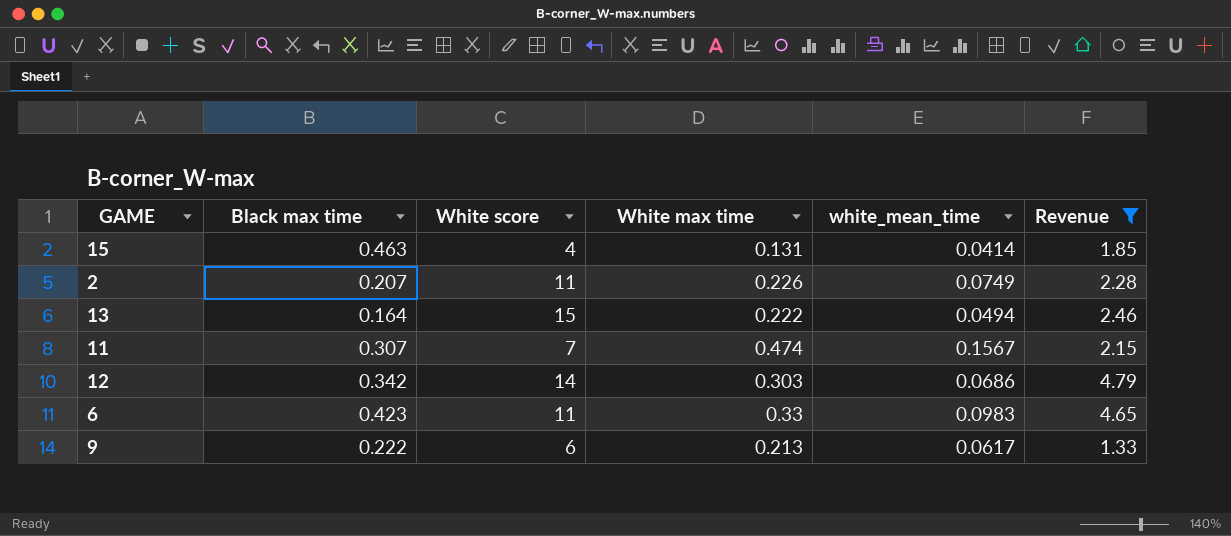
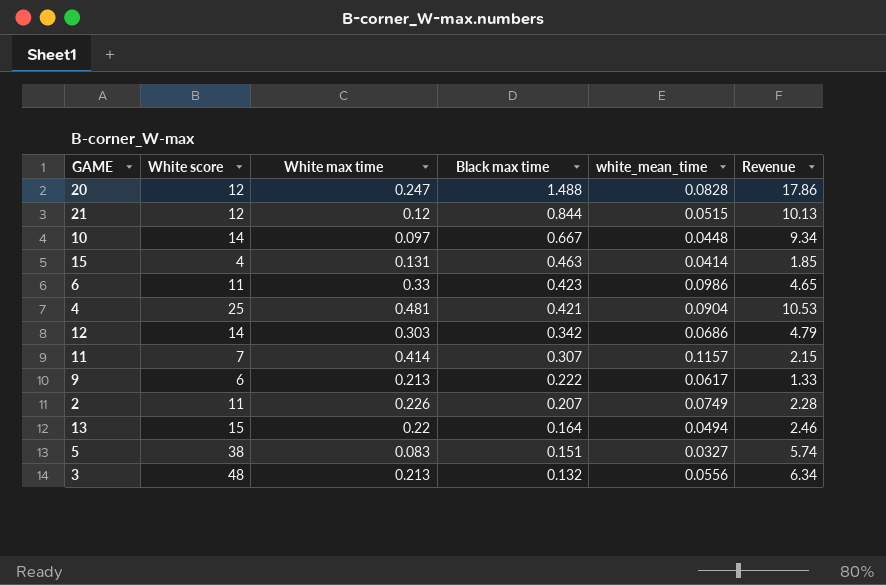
filter: Revenue <= 4.79 -> none
row order: none -> Black max time descending
column Black max time | position: 2 -> 4
6 | white_mean_time: 0.0983 -> 0.0986
11 | White max time: 0.474 -> 0.414
11 | white_mean_time: 0.1567 -> 0.1157
13 | White max time: 0.222 -> 0.22

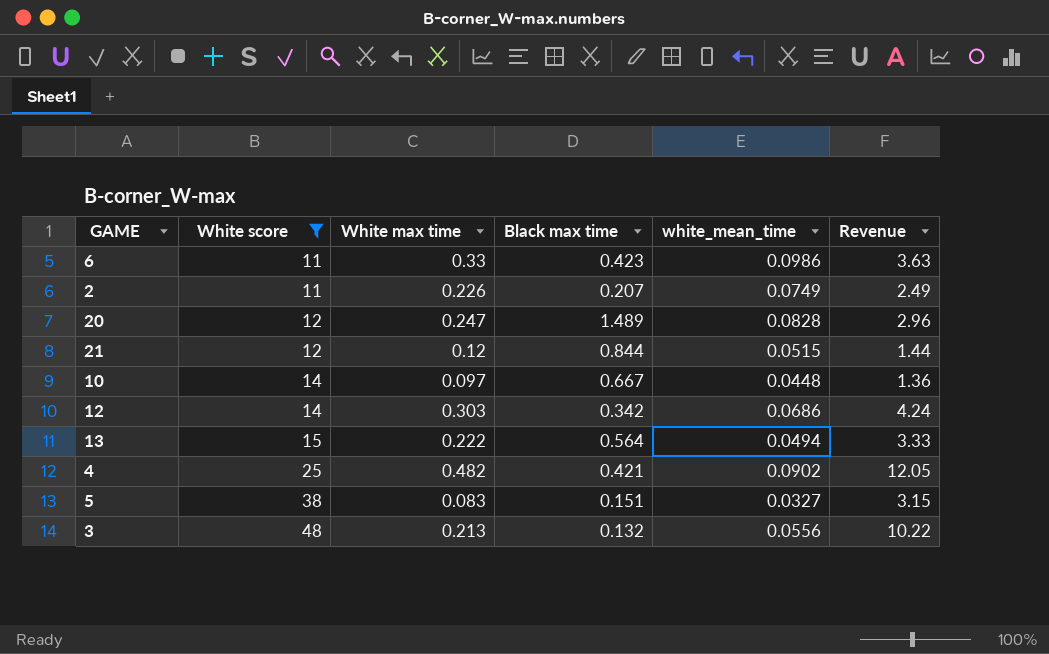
filter: none -> White score >= 11
row order: Black max time descending -> White score ascending
column Revenue | formula: [White score] * [Black max time] -> [White score] * [White max time]
20 | Black max time: 1.488 -> 1.489
13 | White max time: 0.22 -> 0.222
13 | Black max time: 0.164 -> 0.564
4 | White max time: 0.481 -> 0.482
4 | white_mean_time: 0.0904 -> 0.0902

